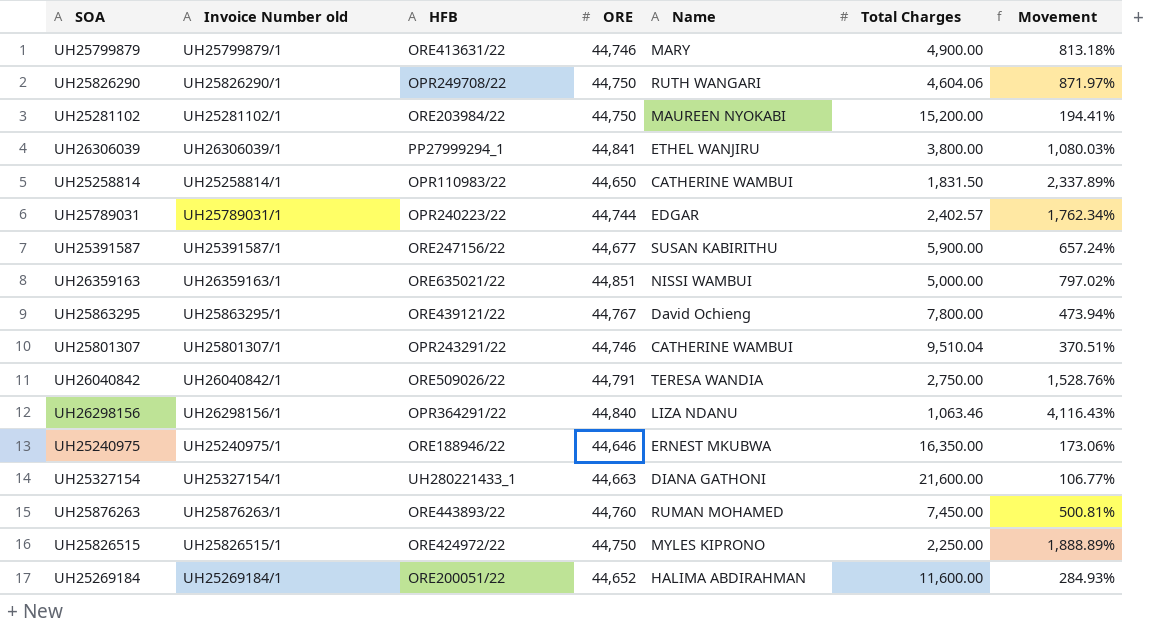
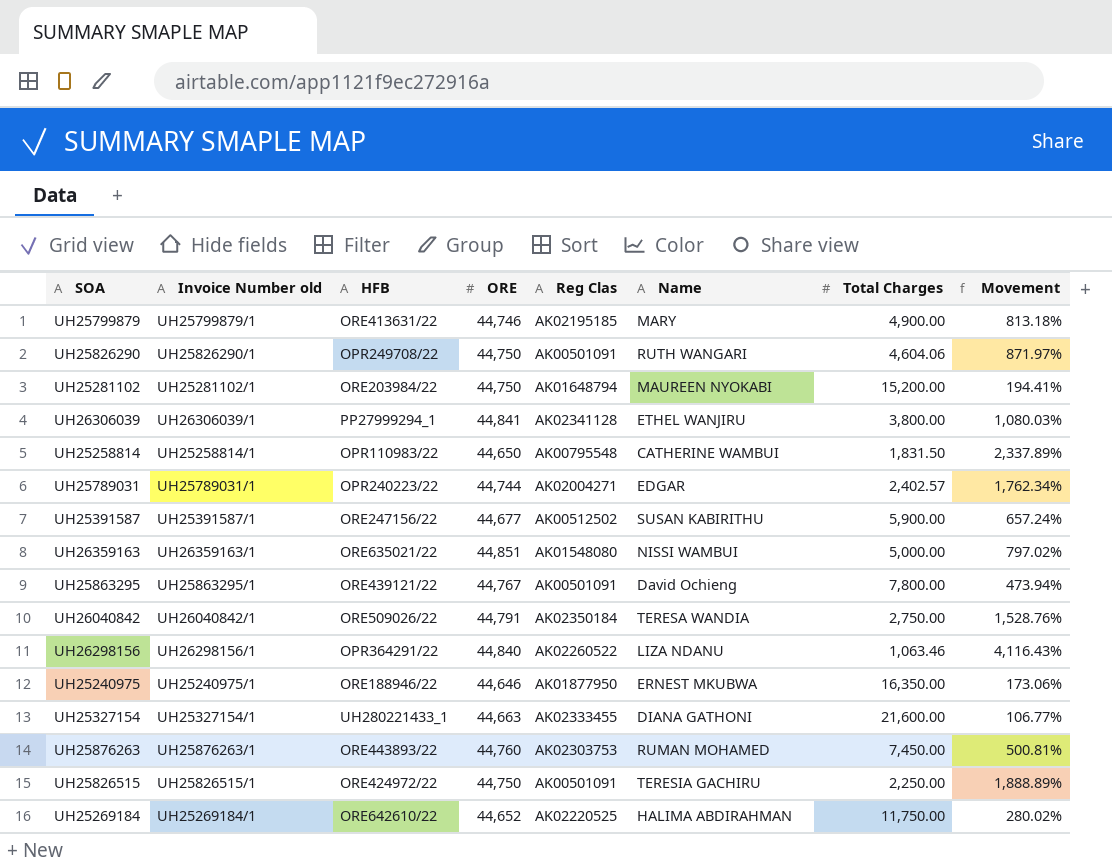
column Reg Clas | position: none -> 5
row UH25801307: UH25801307/1 | OPR243291/22 | 44,746 | CATHERINE WAMBUI | 9,510.04 | 370.51% -> none
UH25826515 | Name: MYLES KIPRONO -> TERESIA GACHIRU
UH25269184 | HFB: ORE200051/22 -> ORE642610/22
UH25269184 | Total Charges: 11,600.00 -> 11,750.00
UH25269184 | Movement: 284.93% -> 280.02%

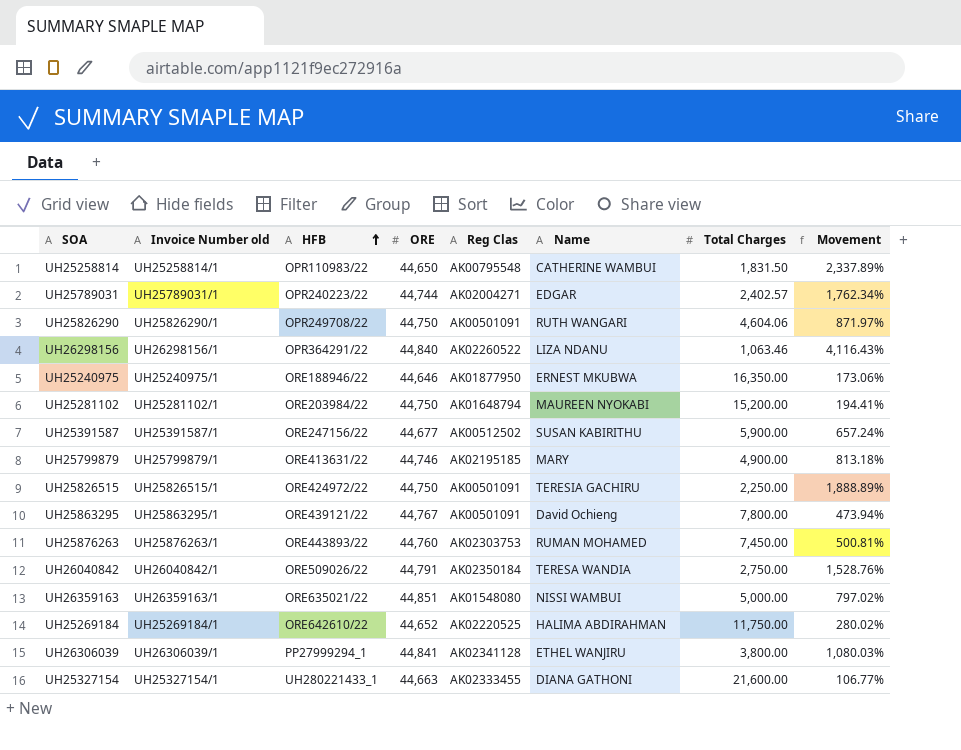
row order: none -> HFB ascending

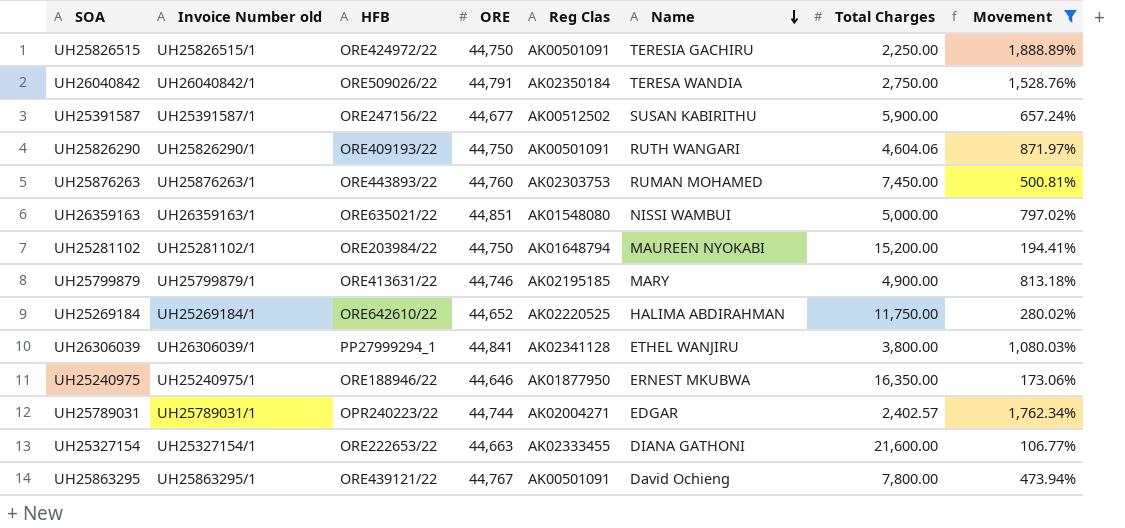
filter: none -> Movement <= 1,888.89%
row order: HFB ascending -> Name descending
UH25826290 | HFB: OPR249708/22 -> ORE409193/22
UH25327154 | HFB: UH280221433_1 -> ORE222653/22

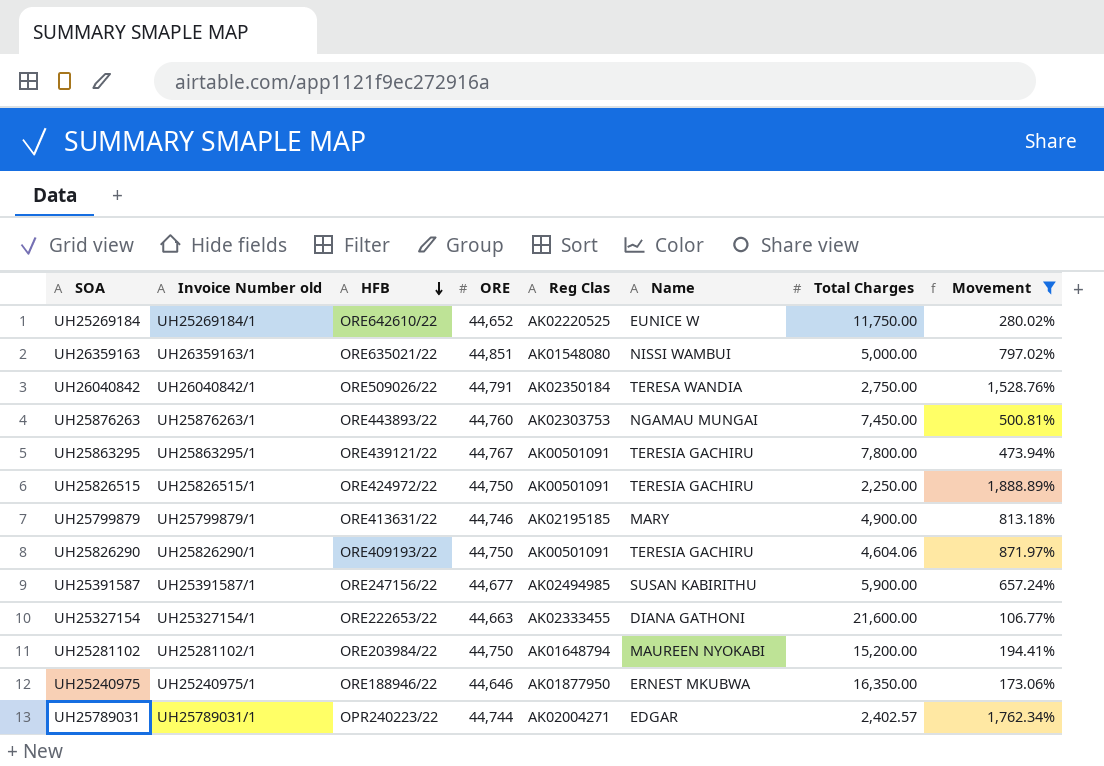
row order: Name descending -> HFB descending
row UH26306039: UH26306039/1 | PP27999294_1 | 44,841 | AK02341128 | ETHEL WANJIRU | 3,800.00 | 1,080.03% -> none
UH25269184 | Name: HALIMA ABDIRAHMAN -> EUNICE W
UH25876263 | Name: RUMAN MOHAMED -> NGAMAU MUNGAI
UH25863295 | Name: David Ochieng -> TERESIA GACHIRU
UH25826290 | Name: RUTH WANGARI -> TERESIA GACHIRU
UH25391587 | Reg Clas: AK00512502 -> AK02494985

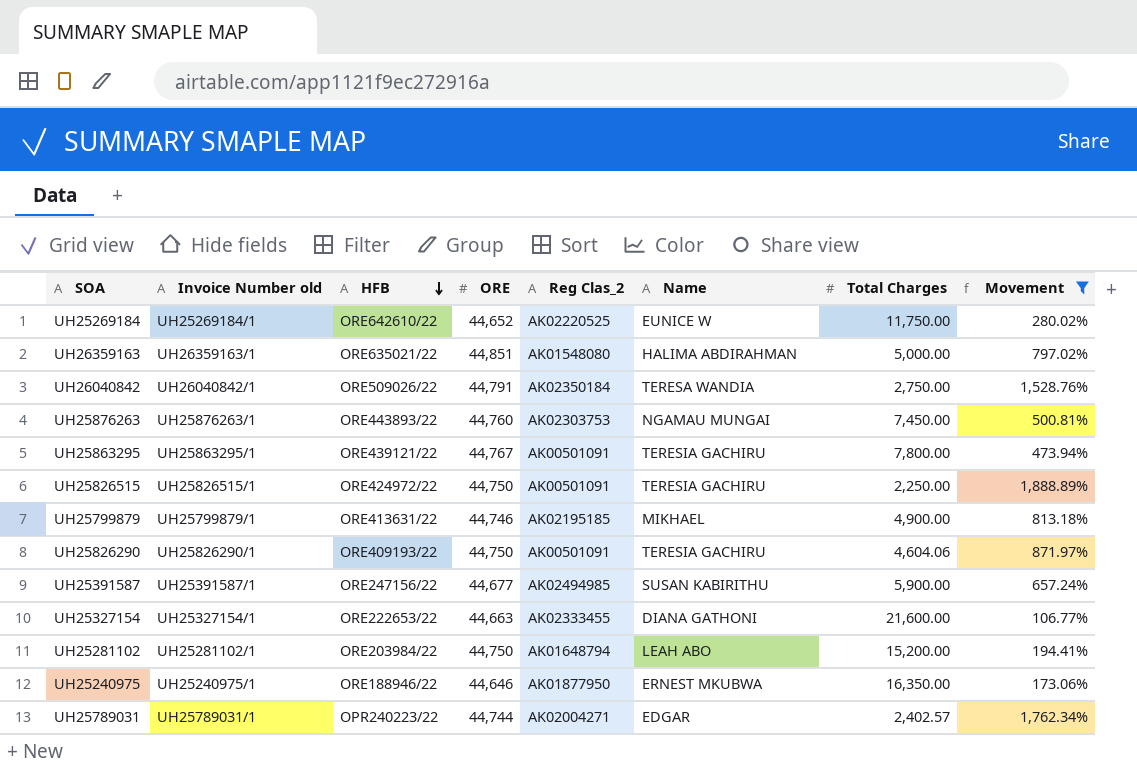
column name: Reg Clas -> Reg Clas_2
UH26359163 | Name: NISSI WAMBUI -> HALIMA ABDIRAHMAN
UH25799879 | Name: MARY -> MIKHAEL
UH25281102 | Name: MAUREEN NYOKABI -> LEAH ABO

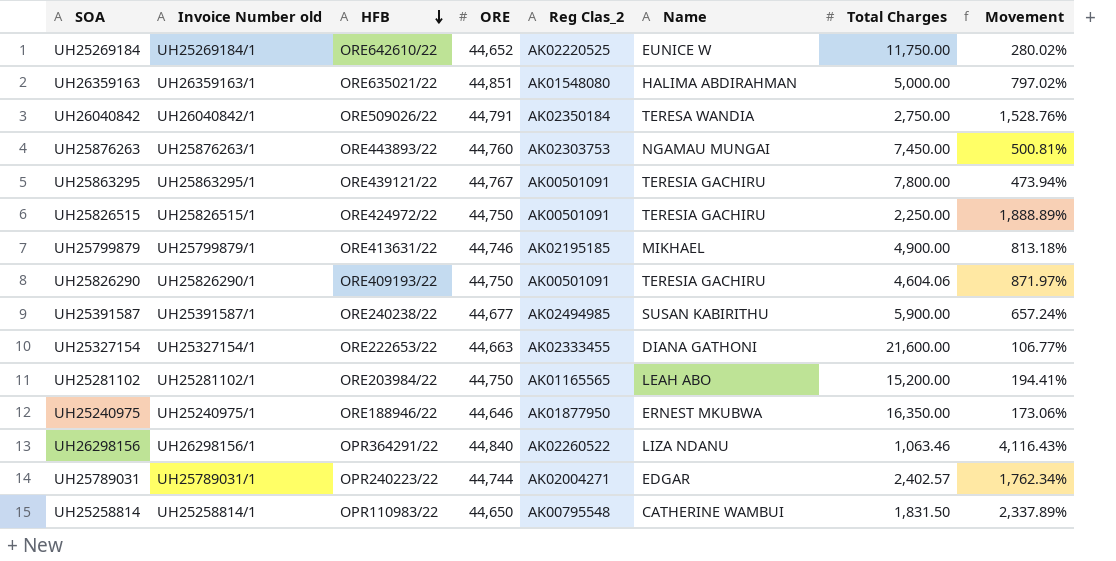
filter: Movement <= 1,888.89% -> none
UH25391587 | HFB: ORE247156/22 -> ORE240238/22
UH25281102 | Reg Clas_2: AK01648794 -> AK01165565

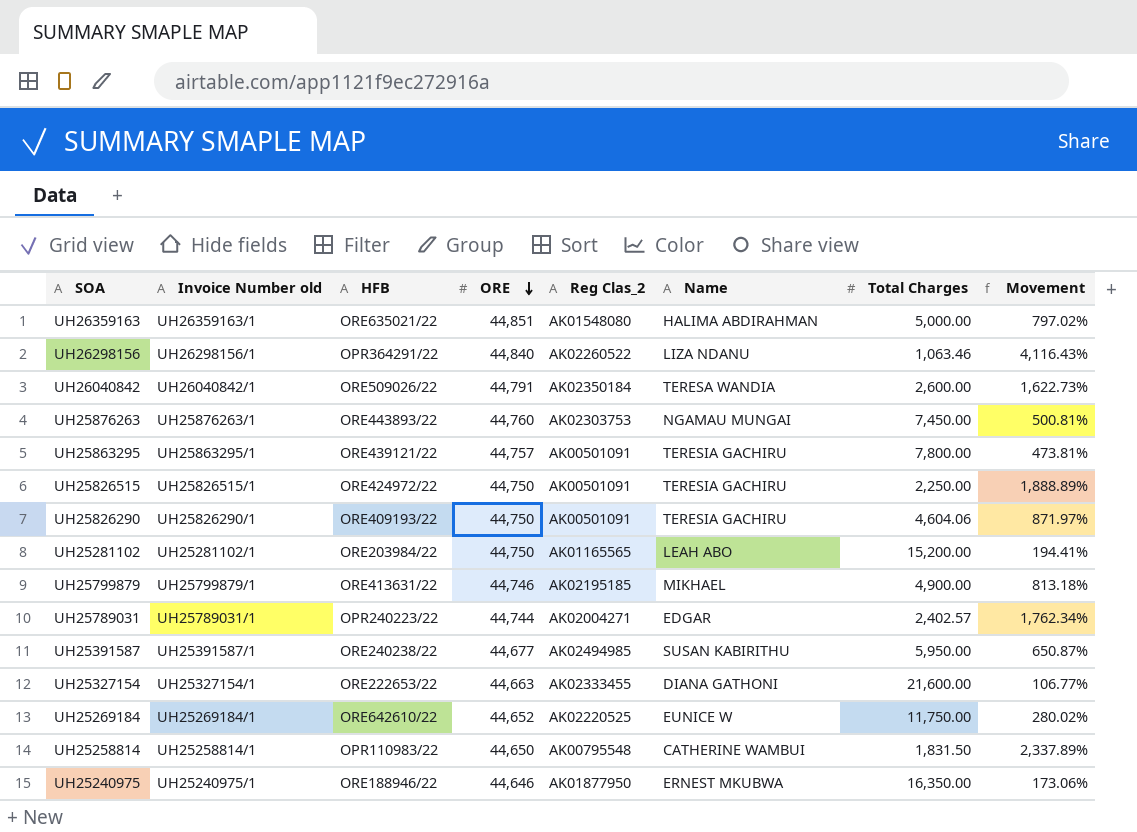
row order: HFB descending -> ORE descending
UH26040842 | Total Charges: 2,750.00 -> 2,600.00
UH26040842 | Movement: 1,528.76% -> 1,622.73%
UH25863295 | ORE: 44,767 -> 44,757
UH25863295 | Movement: 473.94% -> 473.81%
UH25391587 | Total Charges: 5,900.00 -> 5,950.00
UH25391587 | Movement: 657.24% -> 650.87%

